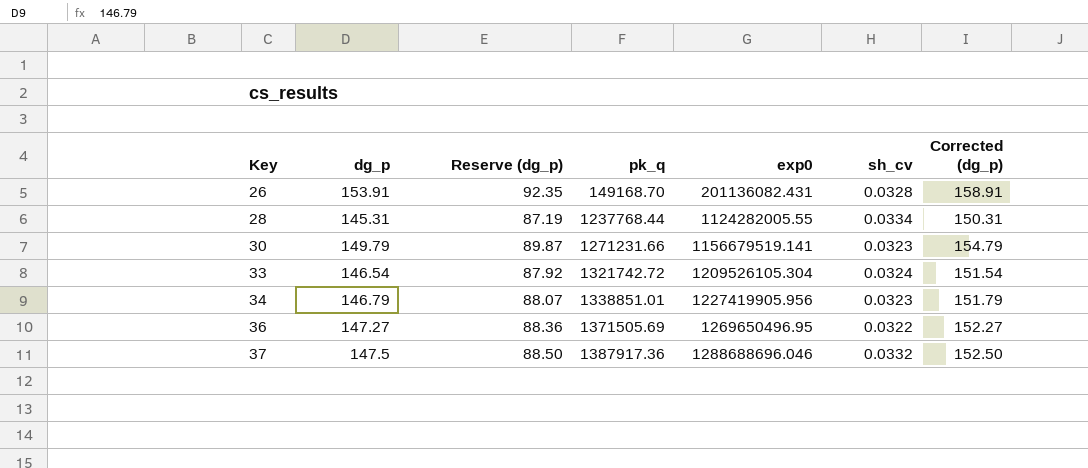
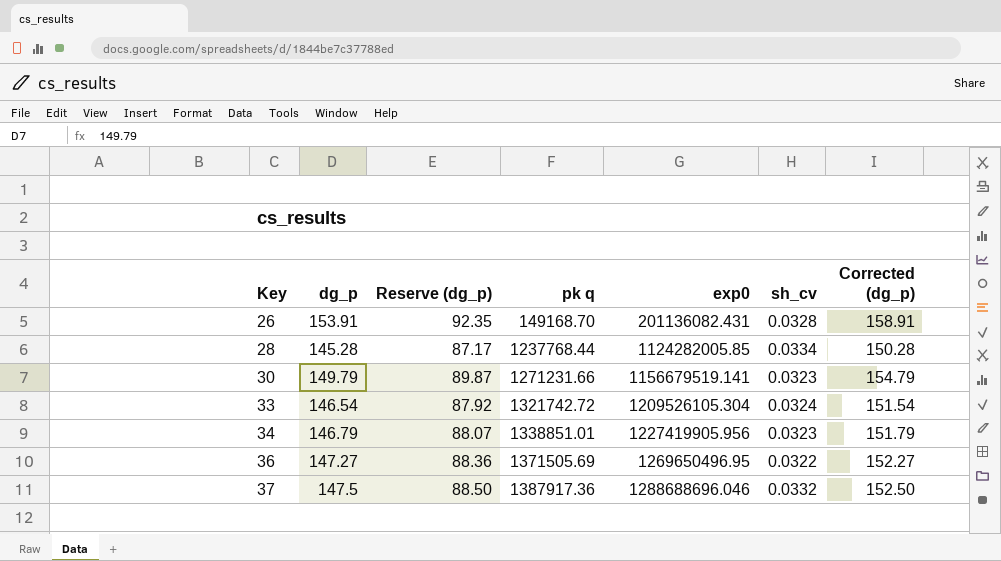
column name: pk_q -> pk q
28 | dg_p: 145.31 -> 145.28
28 | Reserve (dg_p): 87.19 -> 87.17
28 | exp0: 1124282005.55 -> 1124282005.85
28 | Corrected (dg_p): 150.31 -> 150.28

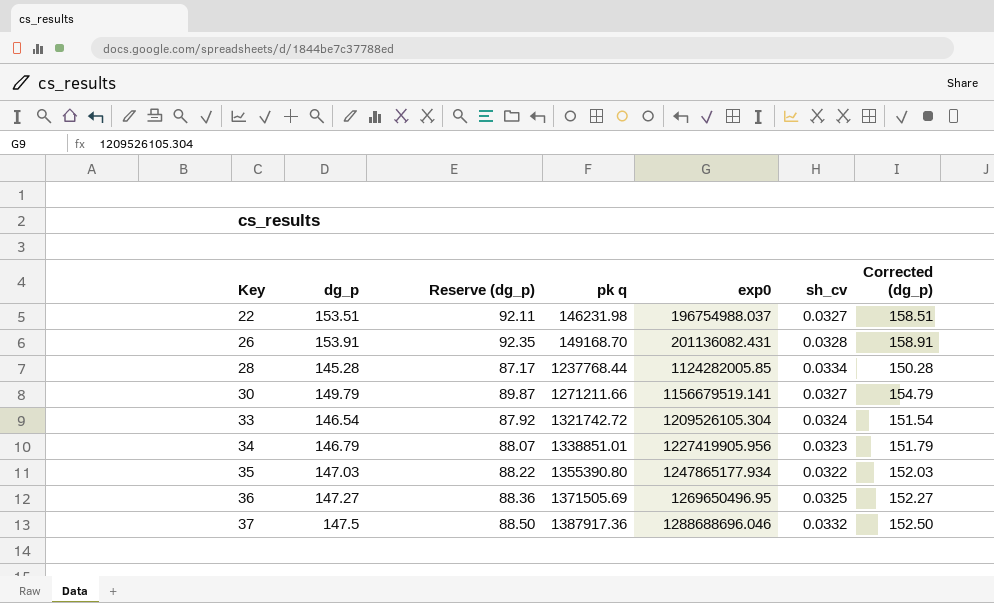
row 22: none -> 153.51 | 92.11 | 146231.98 | 196754988.037 | 0.0327 | 158.51
30 | pk q: 1271231.66 -> 1271211.66
30 | sh_cv: 0.0323 -> 0.0327
row 35: none -> 147.03 | 88.22 | 1355390.80 | 1247865177.934 | 0.0322 | 152.03
36 | sh_cv: 0.0322 -> 0.0325

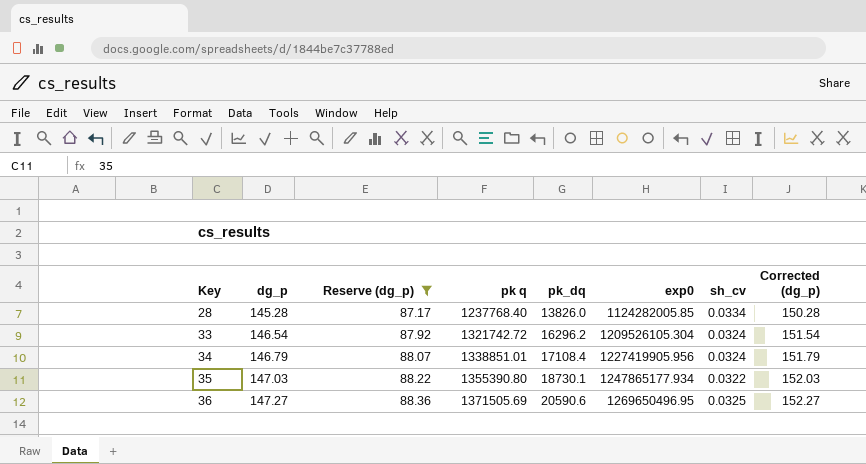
filter: none -> Reserve (dg_p) <= 88.36
column pk_dq | position: none -> 5
28 | pk q: 1237768.44 -> 1237768.40
34 | sh_cv: 0.0323 -> 0.0324

